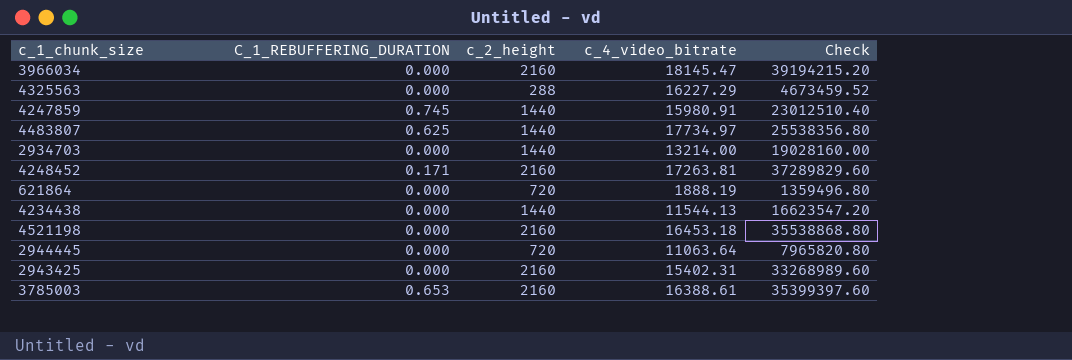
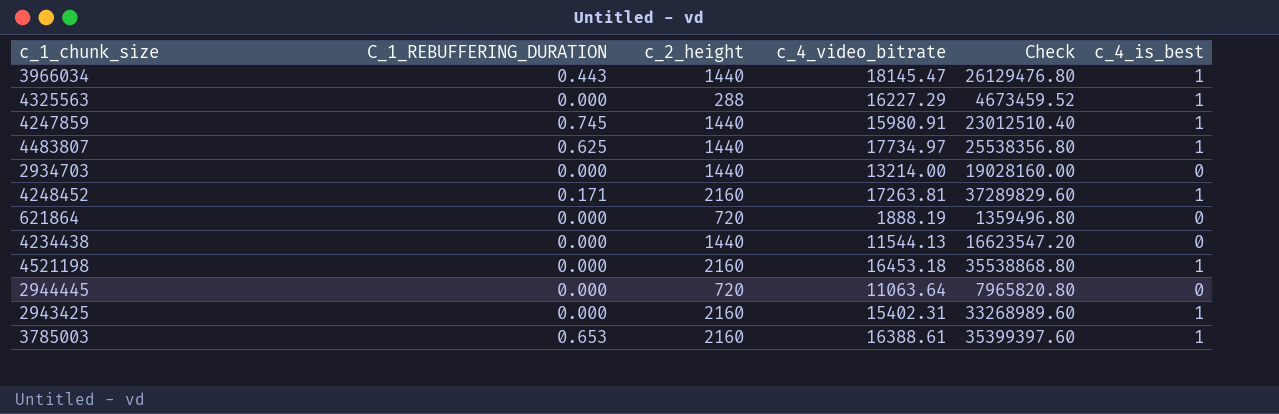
column c_4_is_best | position: none -> 6
3966034 | C_1_REBUFFERING_DURATION: 0.000 -> 0.443
3966034 | c_2_height: 2160 -> 1440
3966034 | Check: 39194215.20 -> 26129476.80

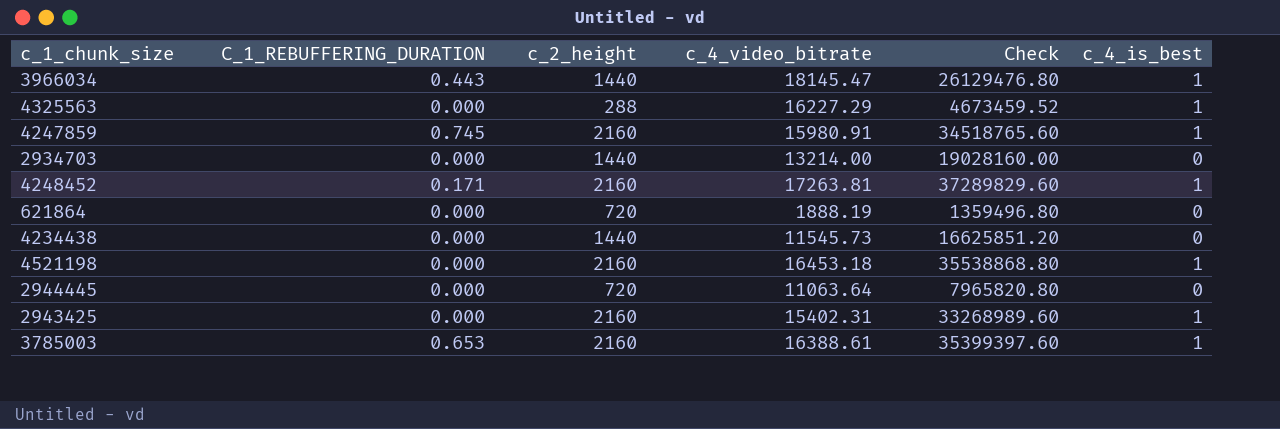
row 4483807: 0.625 | 1440 | 17734.97 | 25538356.80 | 1 -> none
4247859 | c_2_height: 1440 -> 2160
4247859 | Check: 23012510.40 -> 34518765.60
4234438 | c_4_video_bitrate: 11544.13 -> 11545.73
4234438 | Check: 16623547.20 -> 16625851.20

